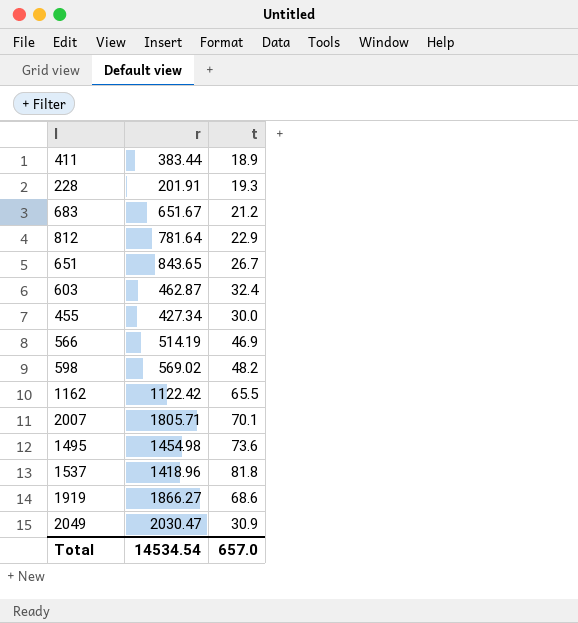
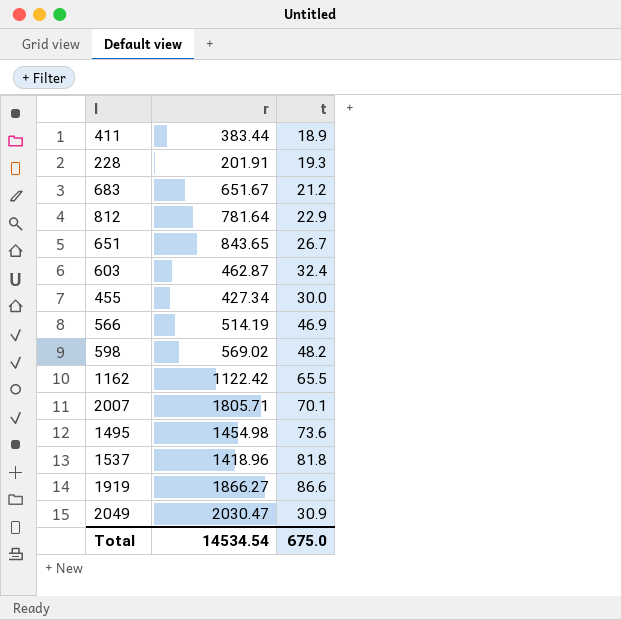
1919 | t: 68.6 -> 86.6
Total | t: 657.0 -> 675.0

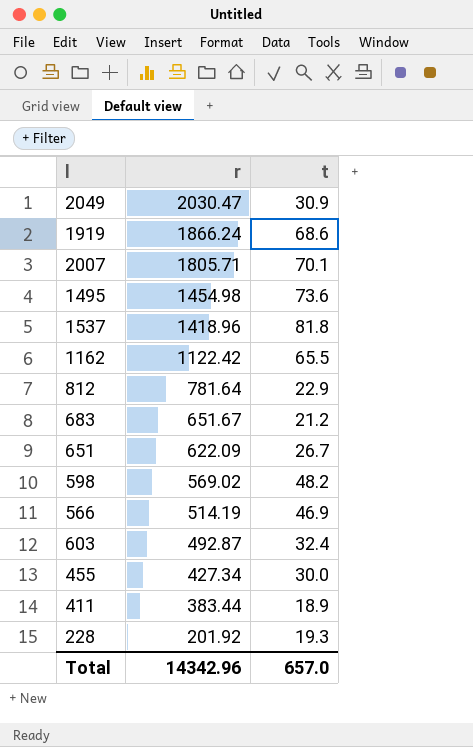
row order: none -> r descending
1919 | r: 1866.27 -> 1866.24
1919 | t: 86.6 -> 68.6
651 | r: 843.65 -> 622.09
603 | r: 462.87 -> 492.87
228 | r: 201.91 -> 201.92
Total | r: 14534.54 -> 14342.96
Total | t: 675.0 -> 657.0

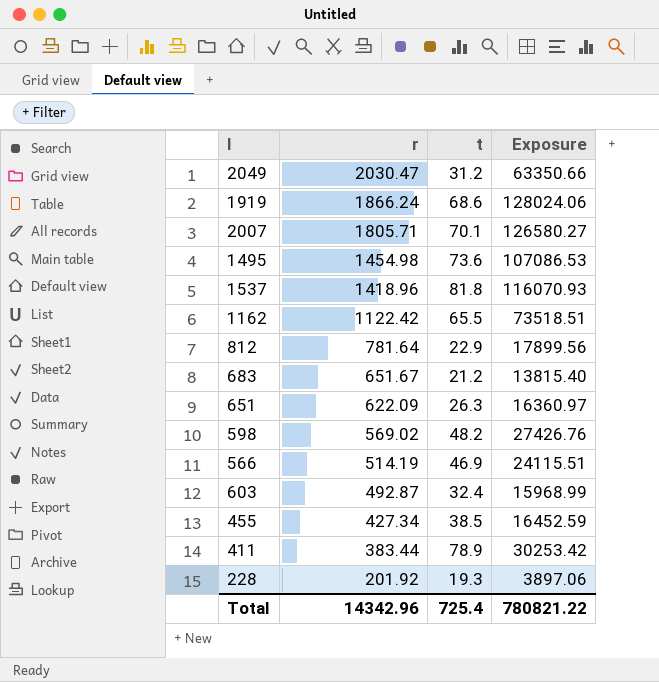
column Exposure | formula: none -> [r] * [t]
2049 | t: 30.9 -> 31.2
651 | t: 26.7 -> 26.3
455 | t: 30.0 -> 38.5
411 | t: 18.9 -> 78.9
Total | t: 657.0 -> 725.4

